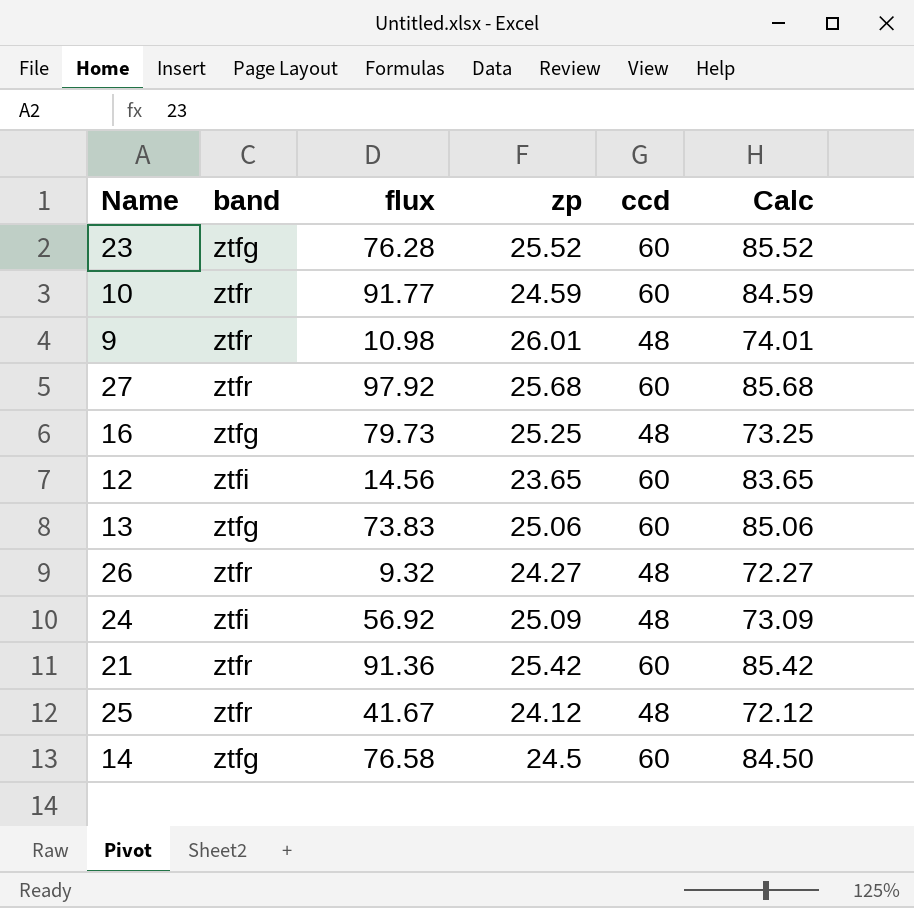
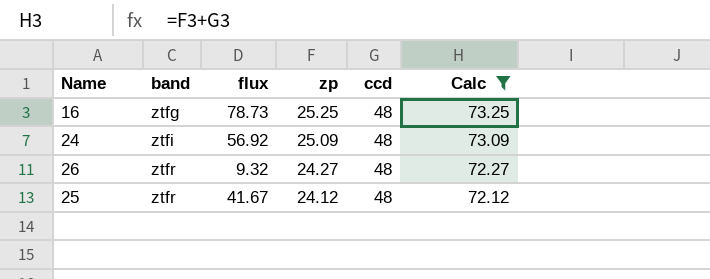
filter: none -> Calc <= 73.25
row order: none -> band ascending
16 | flux: 79.73 -> 78.73

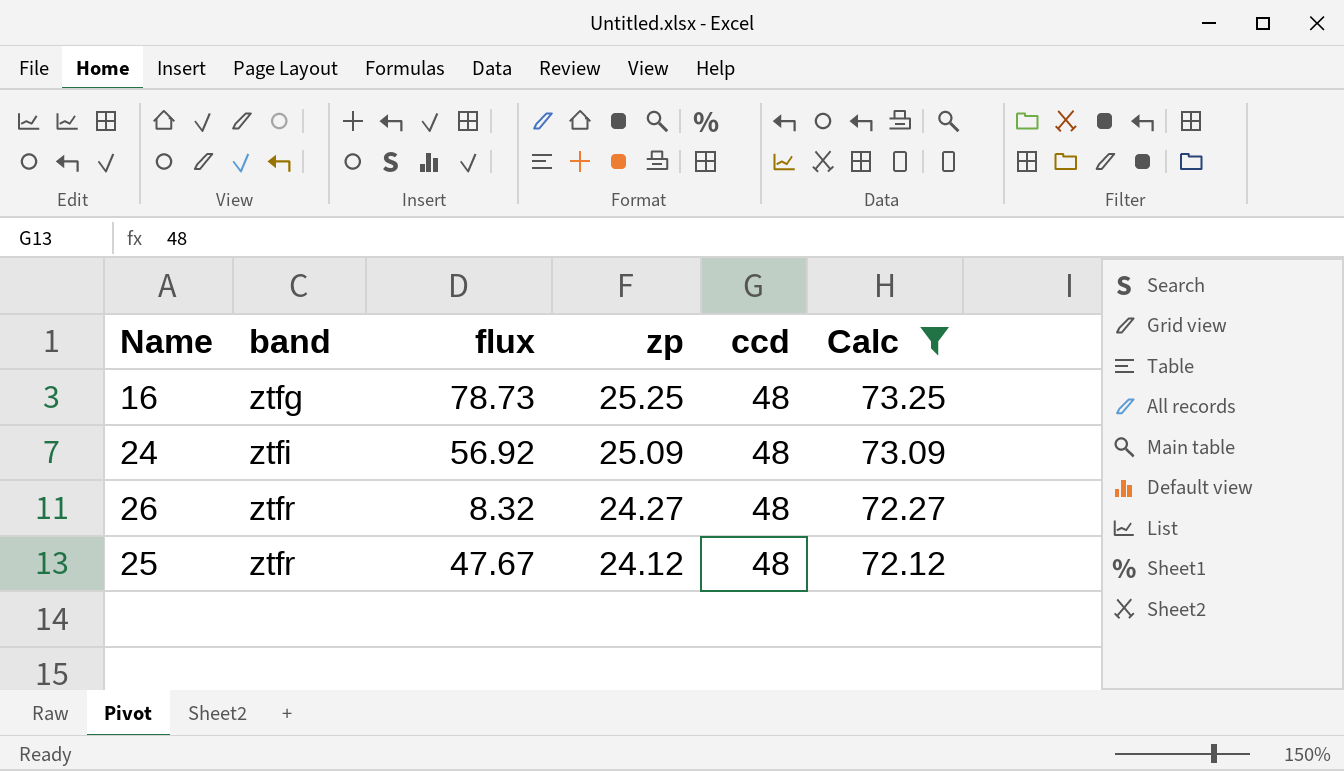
26 | flux: 9.32 -> 8.32
25 | flux: 41.67 -> 47.67

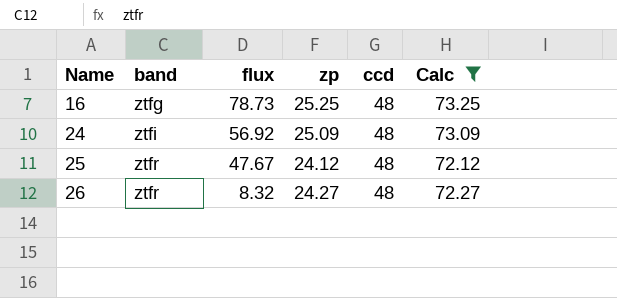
row order: band ascending -> Name ascending

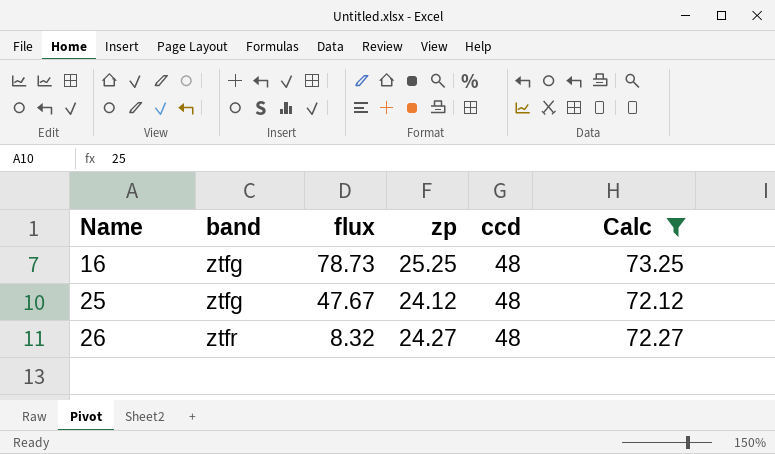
row 24: ztfi | 56.92 | 25.09 | 48 | 73.09 -> none
25 | band: ztfr -> ztfg

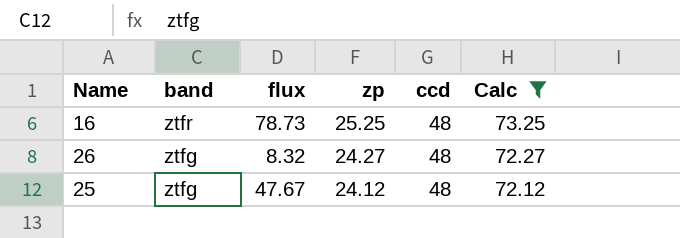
row order: Name ascending -> band descending
16 | band: ztfg -> ztfr
26 | band: ztfr -> ztfg

